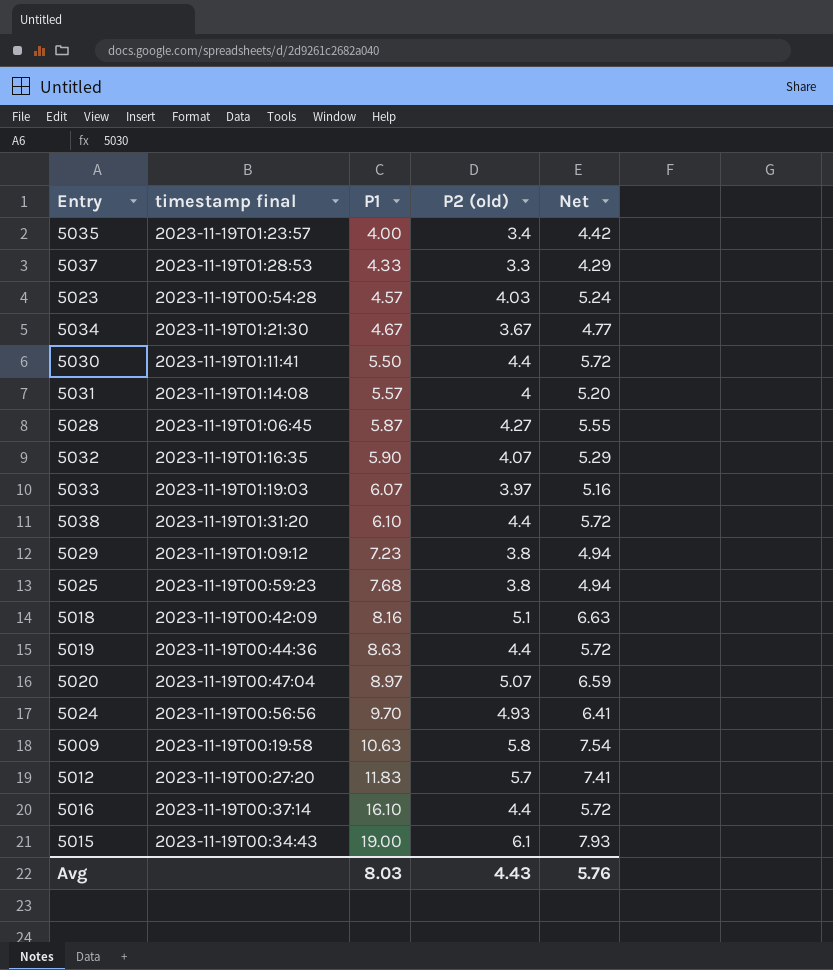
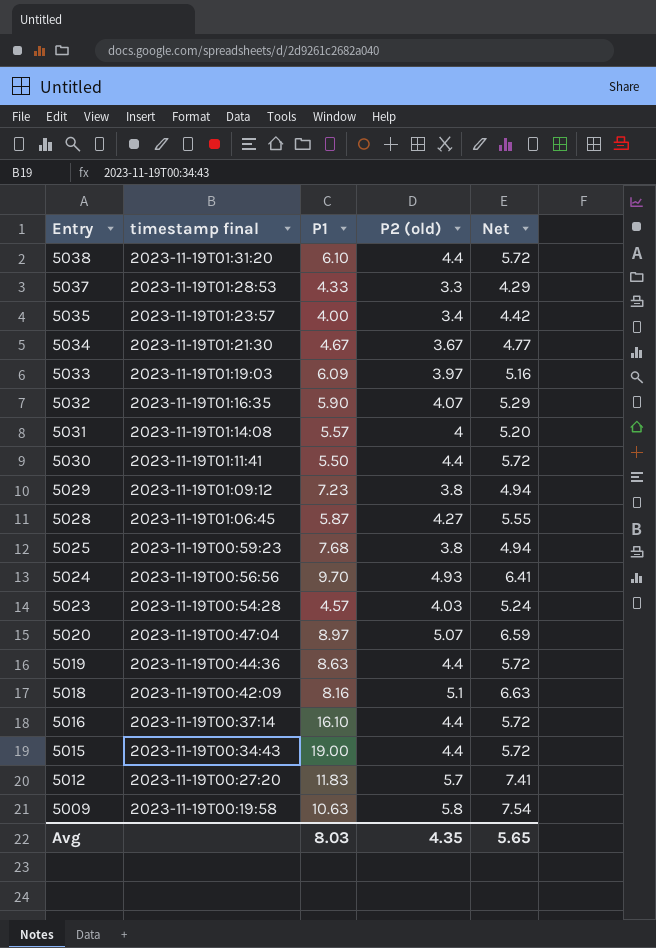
row order: P1 ascending -> Entry descending
5033 | P1: 6.07 -> 6.09
5015 | P2 (old): 6.1 -> 4.4
5015 | Net: 7.93 -> 5.72
Avg | P2 (old): 4.43 -> 4.35
Avg | Net: 5.76 -> 5.65

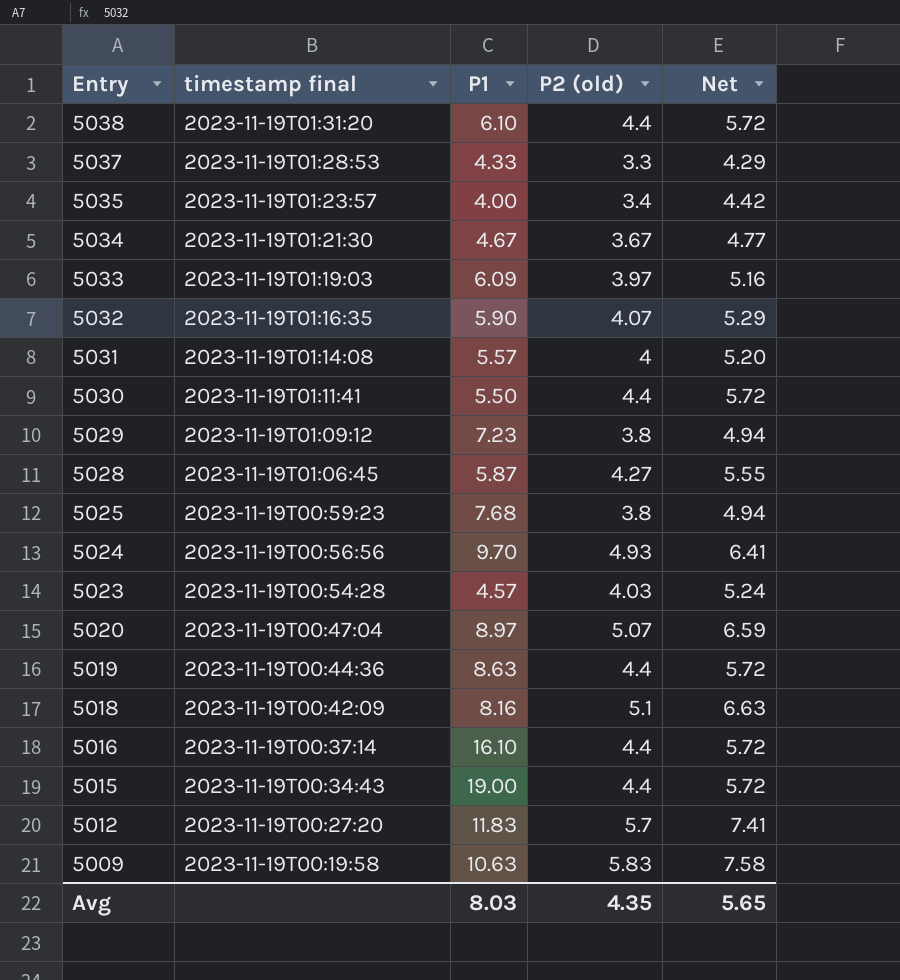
5009 | P2 (old): 5.8 -> 5.83
5009 | Net: 7.54 -> 7.58

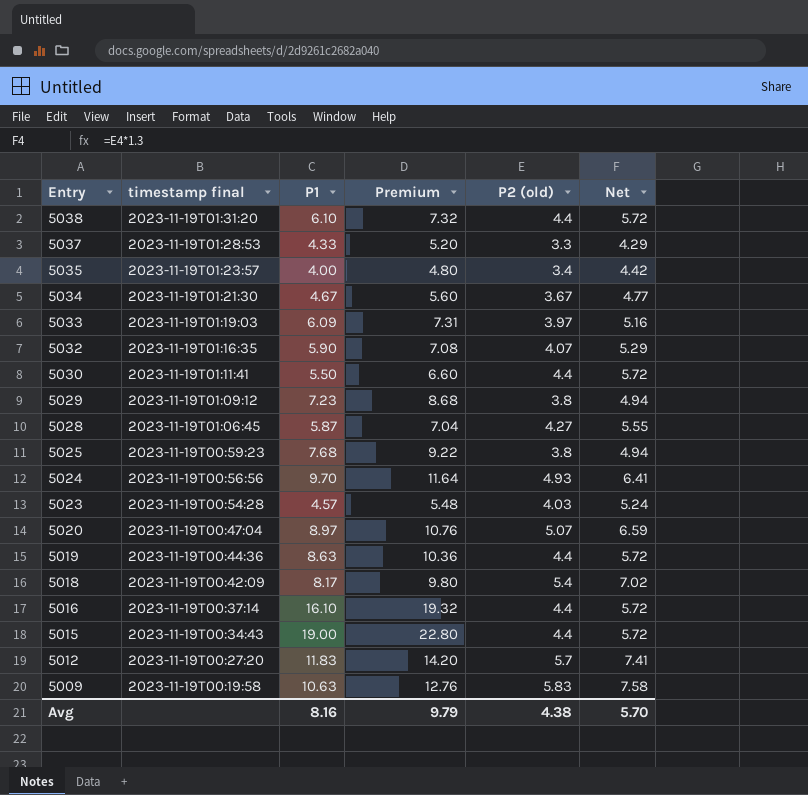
column Premium | formula: none -> [P1] * 1.2
row 5031: 2023-11-19T01:14:08 | 5.57 | 4 | 5.20 -> none
5018 | P1: 8.16 -> 8.17
5018 | P2 (old): 5.1 -> 5.4
5018 | Net: 6.63 -> 7.02
Avg | P1: 8.03 -> 8.16
Avg | P2 (old): 4.35 -> 4.38
Avg | Net: 5.65 -> 5.70

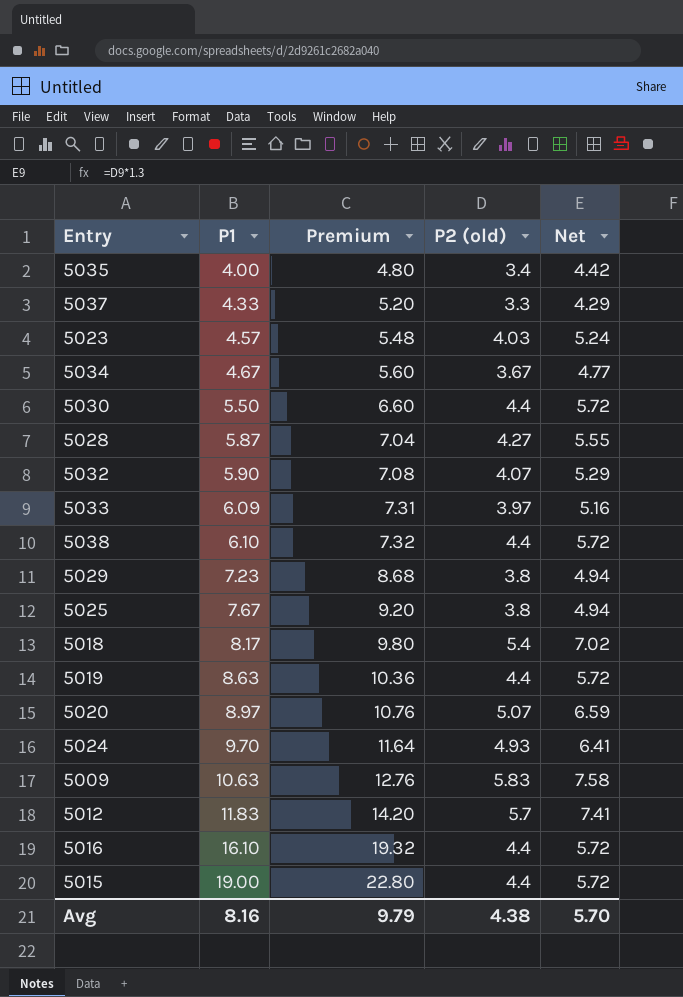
row order: Entry descending -> P1 ascending
column timestamp final | position: 2 -> none
5025 | P1: 7.68 -> 7.67
5025 | Premium: 9.22 -> 9.20

